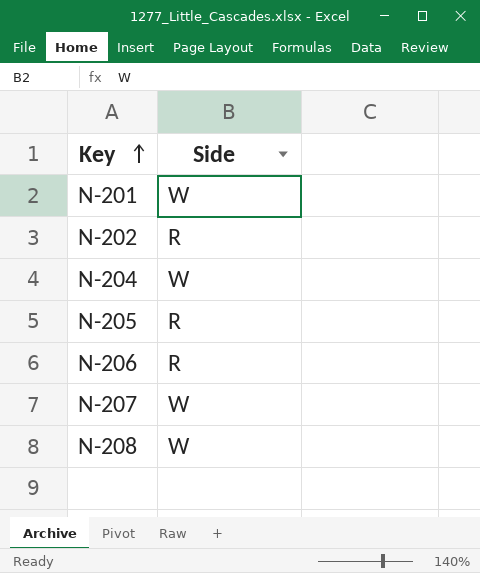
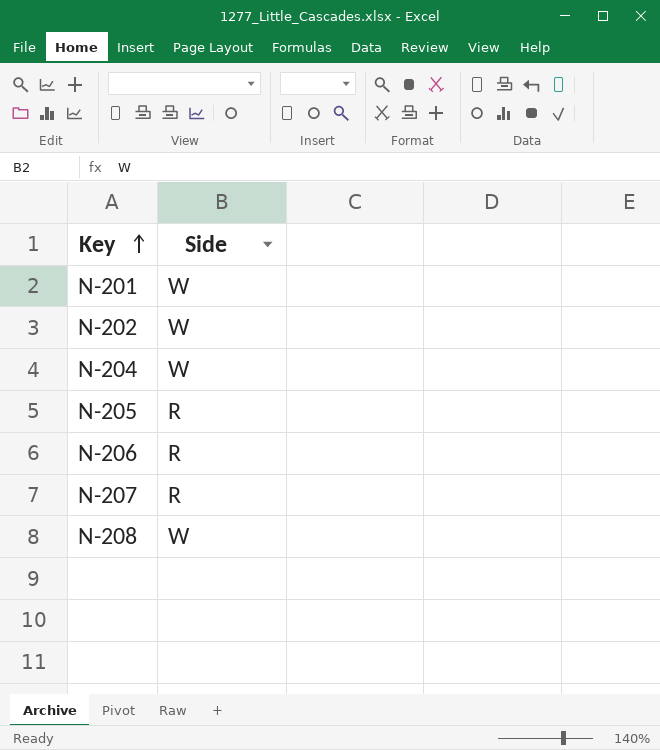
N-202 | Side: R -> W
N-207 | Side: W -> R

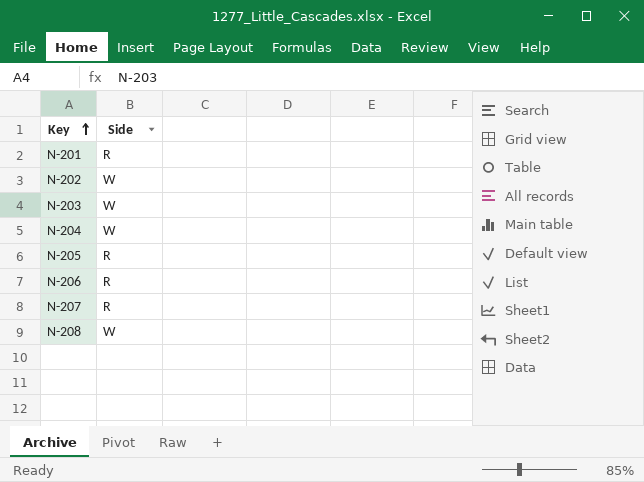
N-201 | Side: W -> R
row N-203: none -> W

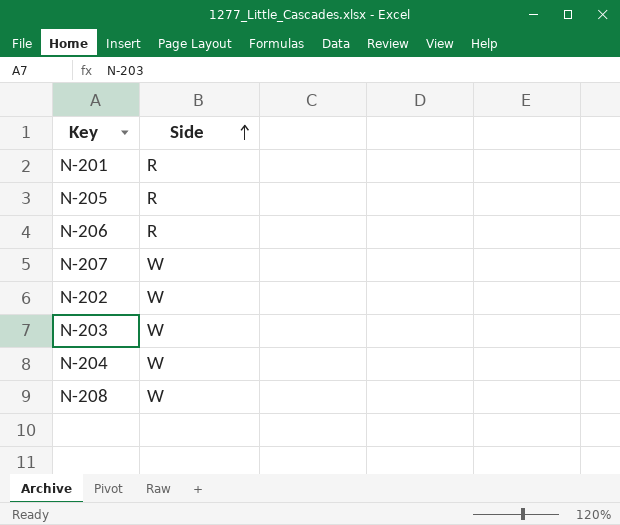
row order: Key ascending -> Side ascending
N-207 | Side: R -> W

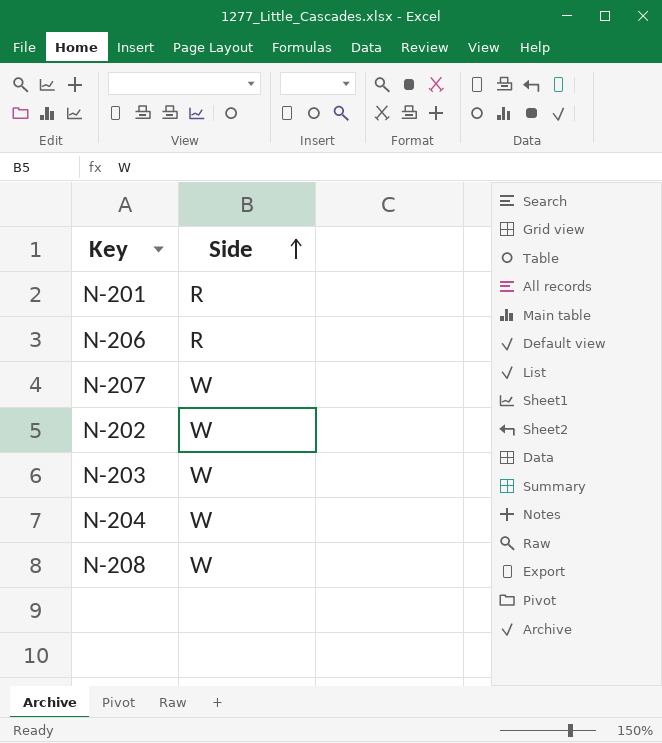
row N-205: R -> none

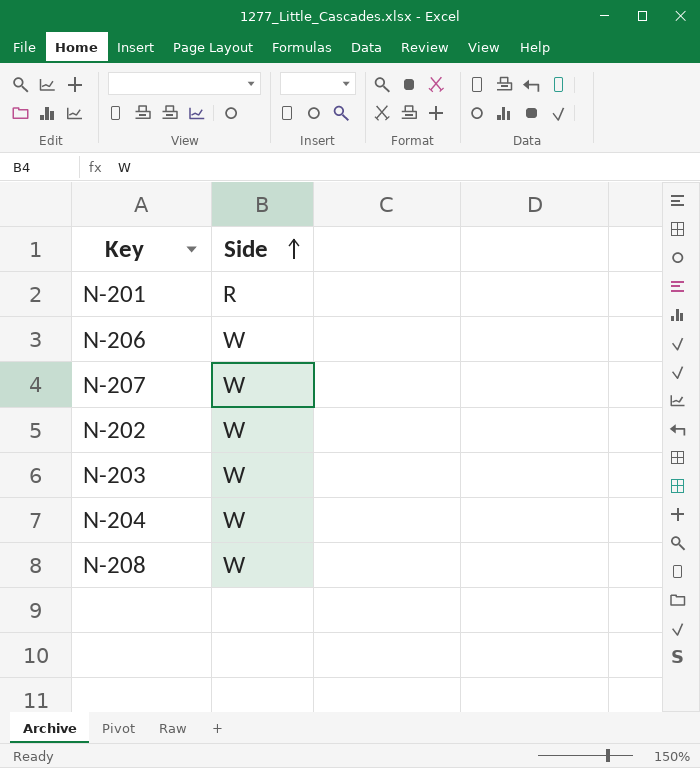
N-206 | Side: R -> W

